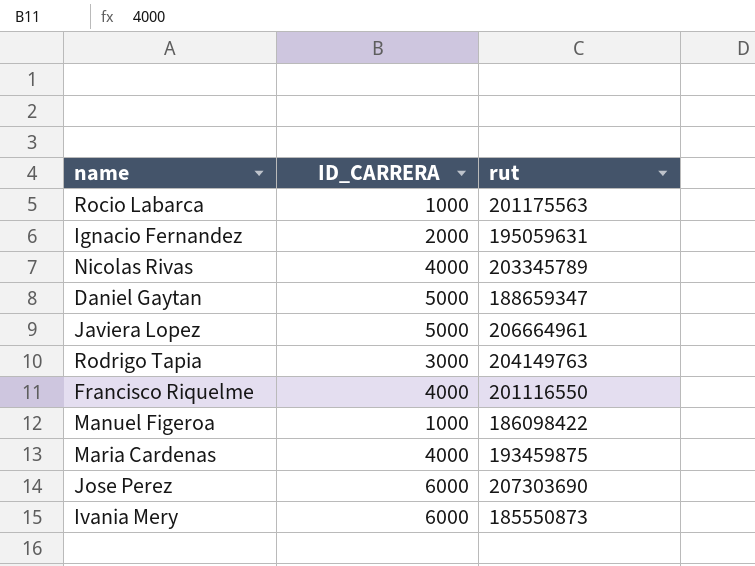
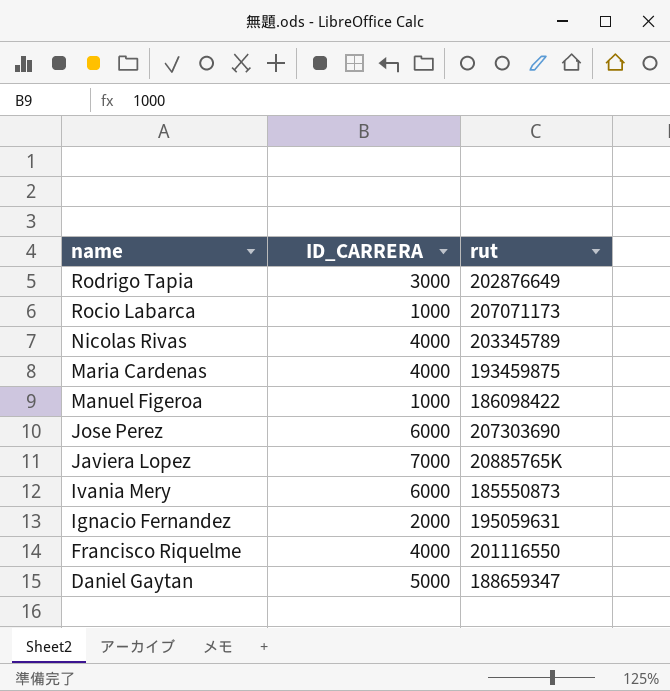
row order: none -> name descending
Rodrigo Tapia | rut: 204149763 -> 202876649
Rocio Labarca | rut: 201175563 -> 207071173
Javiera Lopez | ID_CARRERA: 5000 -> 7000
Javiera Lopez | rut: 206664961 -> 20885765K

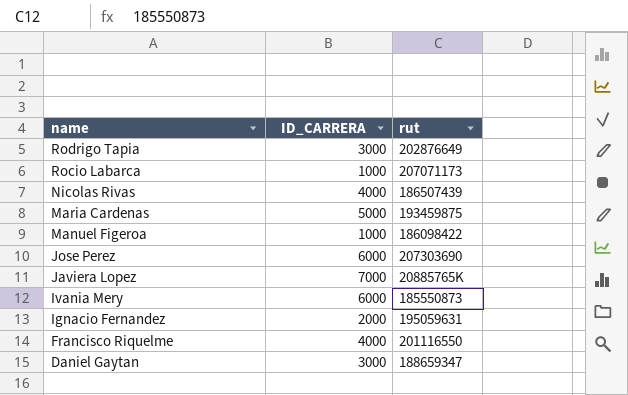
Nicolas Rivas | rut: 203345789 -> 186507439
Maria Cardenas | ID_CARRERA: 4000 -> 5000
Daniel Gaytan | ID_CARRERA: 5000 -> 3000

